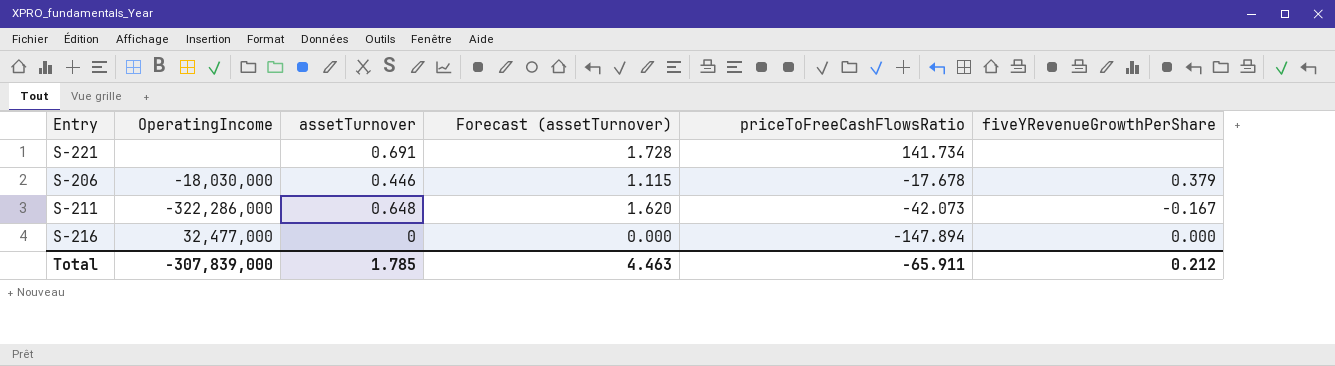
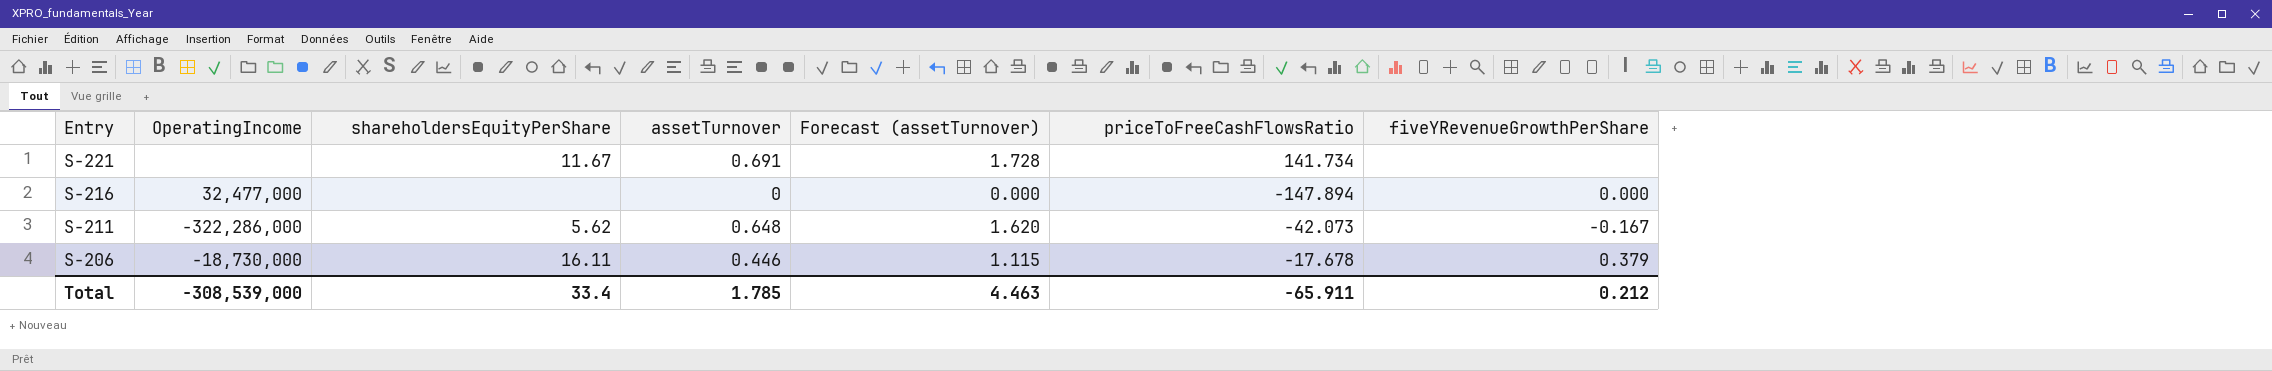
row order: priceToFreeCashFlowsRatio descending -> Entry descending
column shareholdersEquityPerShare | position: none -> 3
S-206 | OperatingIncome: -18,030,000 -> -18,730,000
Total | OperatingIncome: -307,839,000 -> -308,539,000

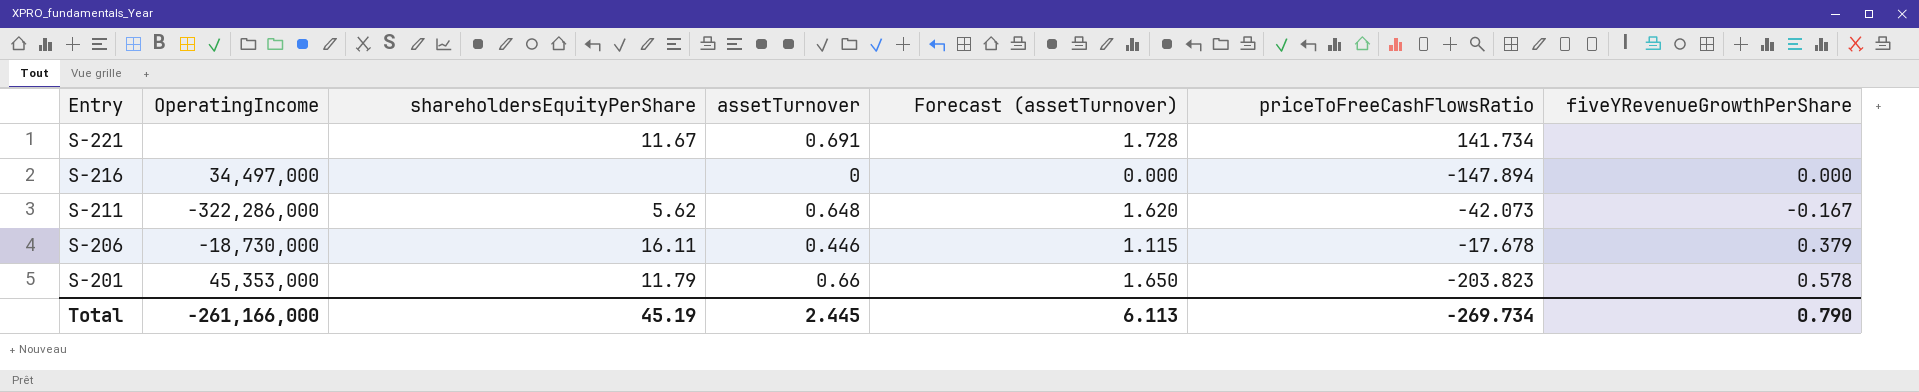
S-216 | OperatingIncome: 32,477,000 -> 34,497,000
row S-201: none -> 45,353,000 | 11.79 | 0.66 | 1.650 | -203.823 | 0.578
Total | OperatingIncome: -308,539,000 -> -261,166,000
Total | shareholdersEquityPerShare: 33.4 -> 45.19
Total | assetTurnover: 1.785 -> 2.445
Total | Forecast (assetTurnover): 4.463 -> 6.113
Total | priceToFreeCashFlowsRatio: -65.911 -> -269.734
Total | fiveYRevenueGrowthPerShare: 0.212 -> 0.790

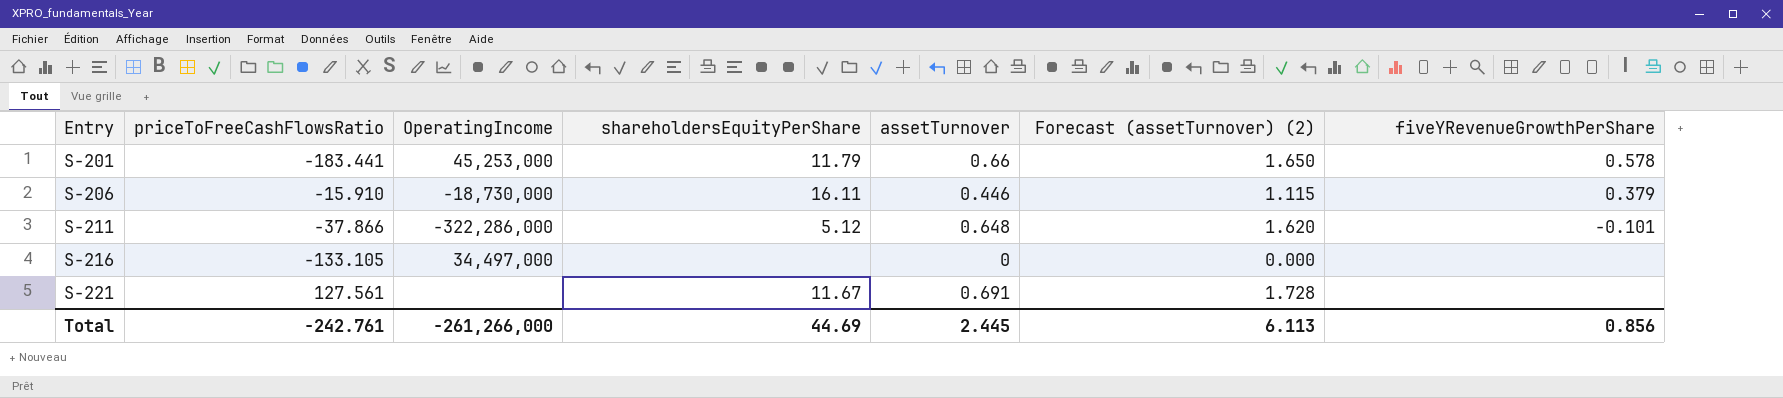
row order: Entry descending -> Entry ascending
column priceToFreeCashFlowsRatio | position: 6 -> 2
column name: Forecast (assetTurnover) -> Forecast (assetTurnover) (2)
S-201 | priceToFreeCashFlowsRatio: -203.823 -> -183.441
S-201 | OperatingIncome: 45,353,000 -> 45,253,000
S-206 | priceToFreeCashFlowsRatio: -17.678 -> -15.910
S-211 | priceToFreeCashFlowsRatio: -42.073 -> -37.866
S-211 | shareholdersEquityPerShare: 5.62 -> 5.12
S-211 | fiveYRevenueGrowthPerShare: -0.167 -> -0.101
S-216 | priceToFreeCashFlowsRatio: -147.894 -> -133.105
S-216 | fiveYRevenueGrowthPerShare: 0.000 -> none
S-221 | priceToFreeCashFlowsRatio: 141.734 -> 127.561
Total | priceToFreeCashFlowsRatio: -269.734 -> -242.761
Total | OperatingIncome: -261,166,000 -> -261,266,000
Total | shareholdersEquityPerShare: 45.19 -> 44.69
Total | fiveYRevenueGrowthPerShare: 0.790 -> 0.856

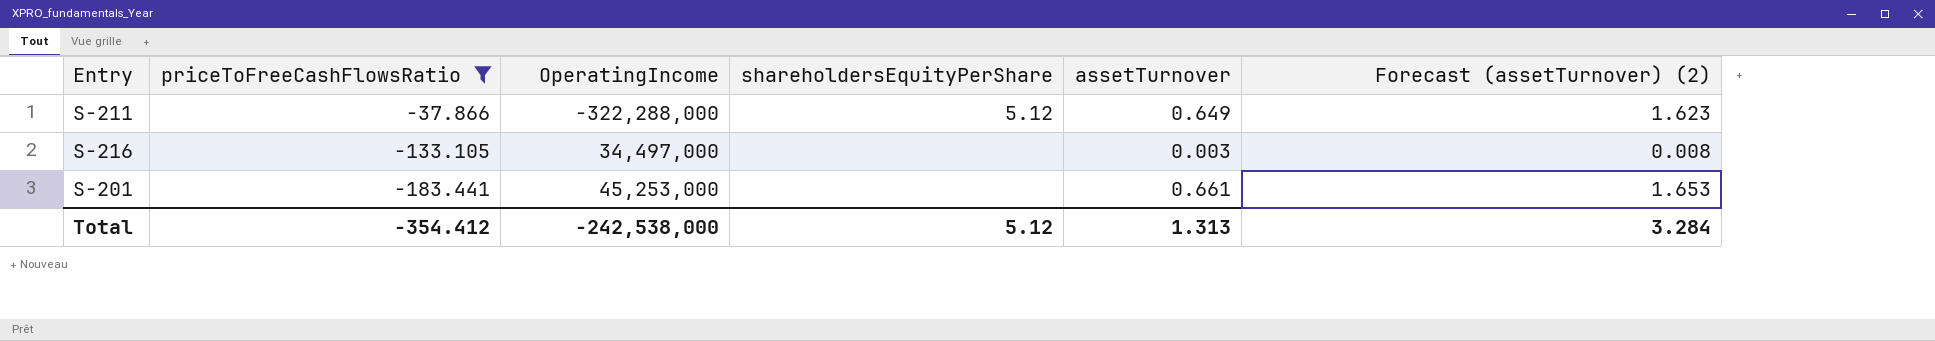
filter: none -> priceToFreeCashFlowsRatio <= -37.866
row order: Entry ascending -> priceToFreeCashFlowsRatio descending
column fiveYRevenueGrowthPerShare | position: 7 -> none
S-211 | OperatingIncome: -322,286,000 -> -322,288,000
S-211 | assetTurnover: 0.648 -> 0.649
S-211 | Forecast (assetTurnover) (2): 1.620 -> 1.623
S-216 | assetTurnover: 0 -> 0.003
S-216 | Forecast (assetTurnover) (2): 0.000 -> 0.008
S-201 | shareholdersEquityPerShare: 11.79 -> none
S-201 | assetTurnover: 0.66 -> 0.661
S-201 | Forecast (assetTurnover) (2): 1.650 -> 1.653
Total | priceToFreeCashFlowsRatio: -242.761 -> -354.412
Total | OperatingIncome: -261,266,000 -> -242,538,000
Total | shareholdersEquityPerShare: 44.69 -> 5.12
Total | assetTurnover: 2.445 -> 1.313
Total | Forecast (assetTurnover) (2): 6.113 -> 3.284

